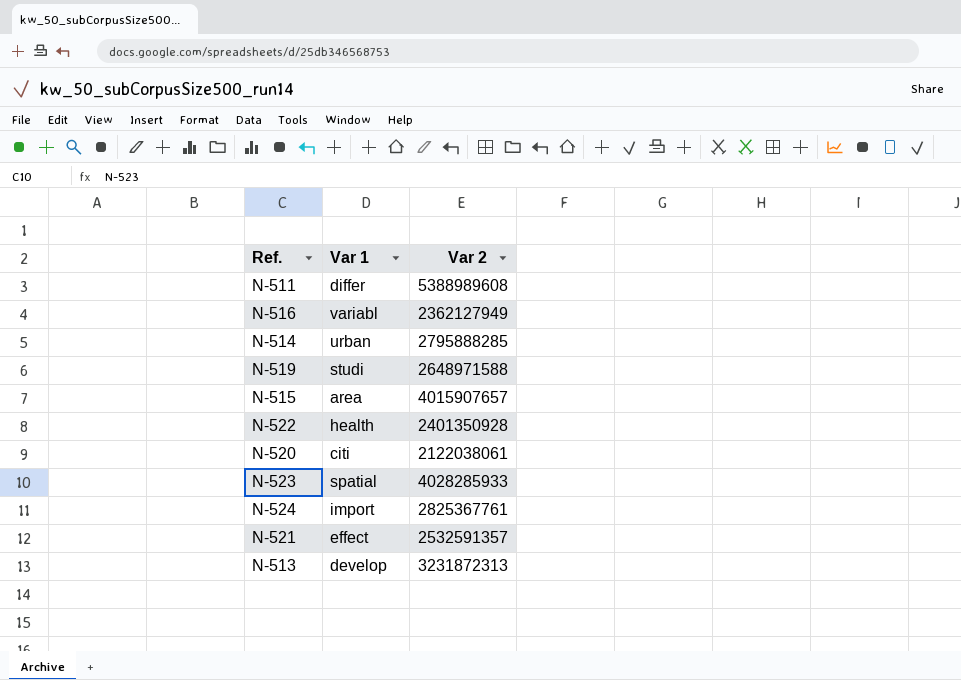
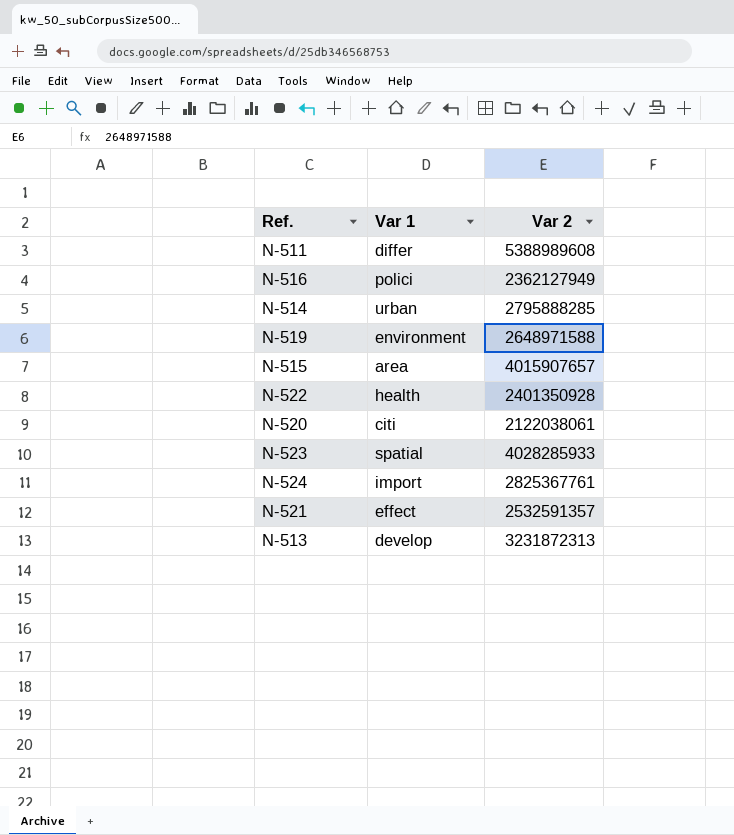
N-516 | Var 1: variabl -> polici
N-519 | Var 1: studi -> environment

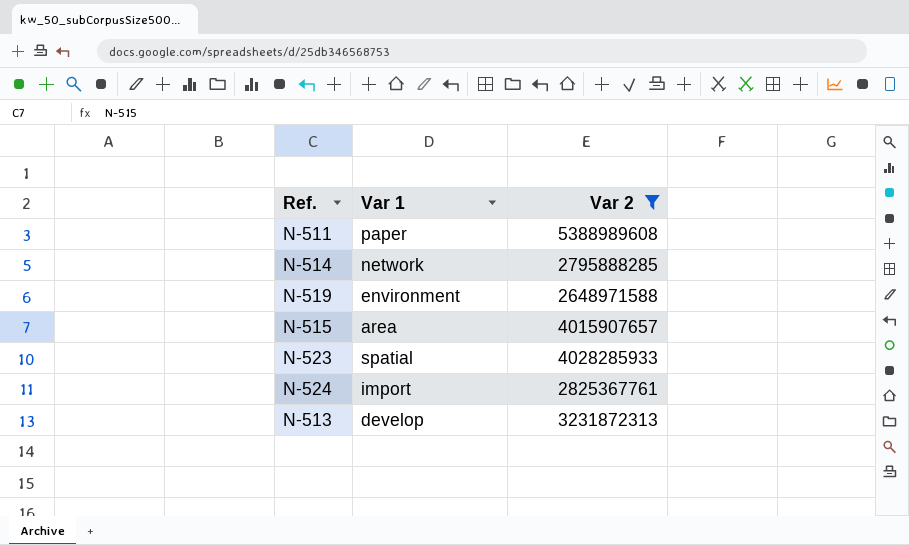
filter: none -> Var 2 >= 2648971588
N-511 | Var 1: differ -> paper
N-514 | Var 1: urban -> network

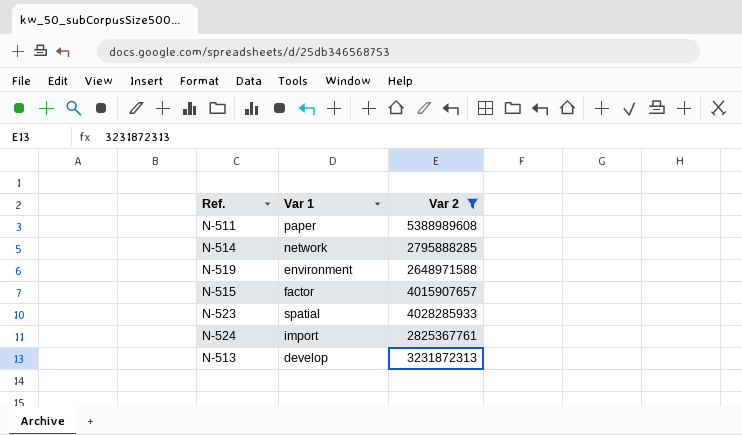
N-515 | Var 1: area -> factor

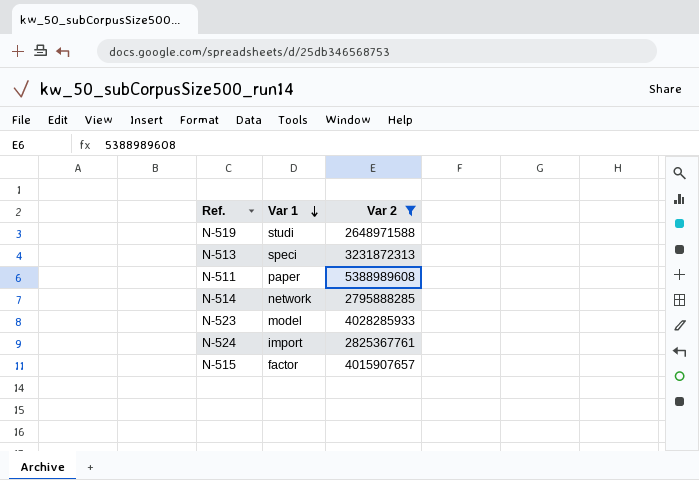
row order: none -> Var 1 descending
N-519 | Var 1: environment -> studi
N-513 | Var 1: develop -> speci
N-523 | Var 1: spatial -> model

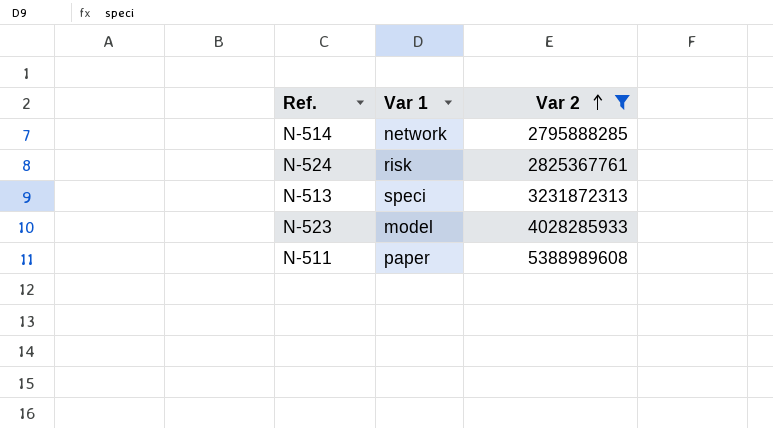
row order: Var 1 descending -> Var 2 ascending
row N-519: studi | 2648971588 -> none
row N-515: factor | 4015907657 -> none
N-524 | Var 1: import -> risk

